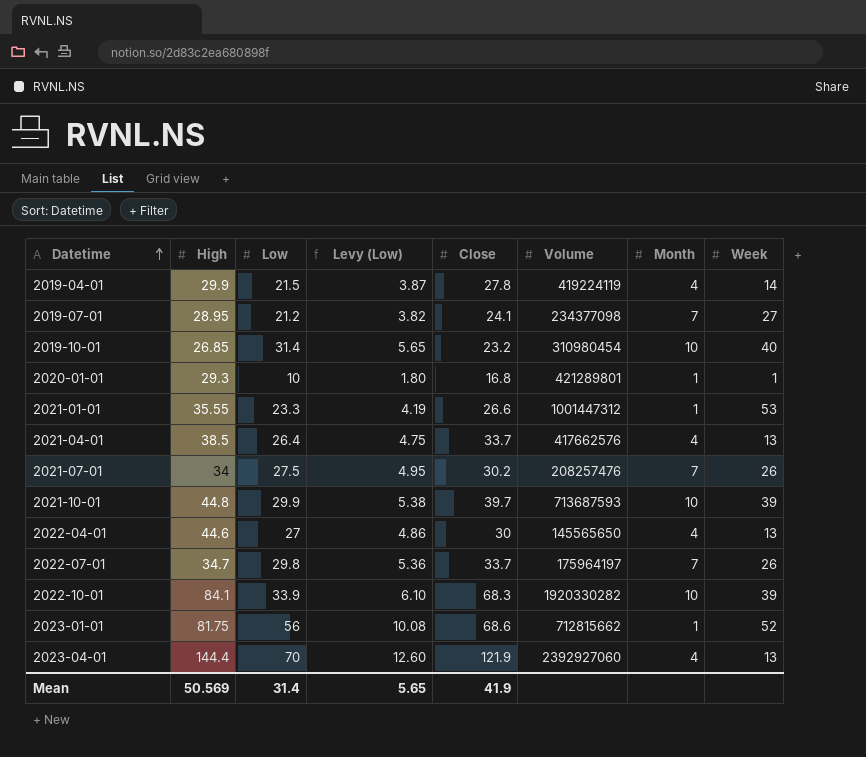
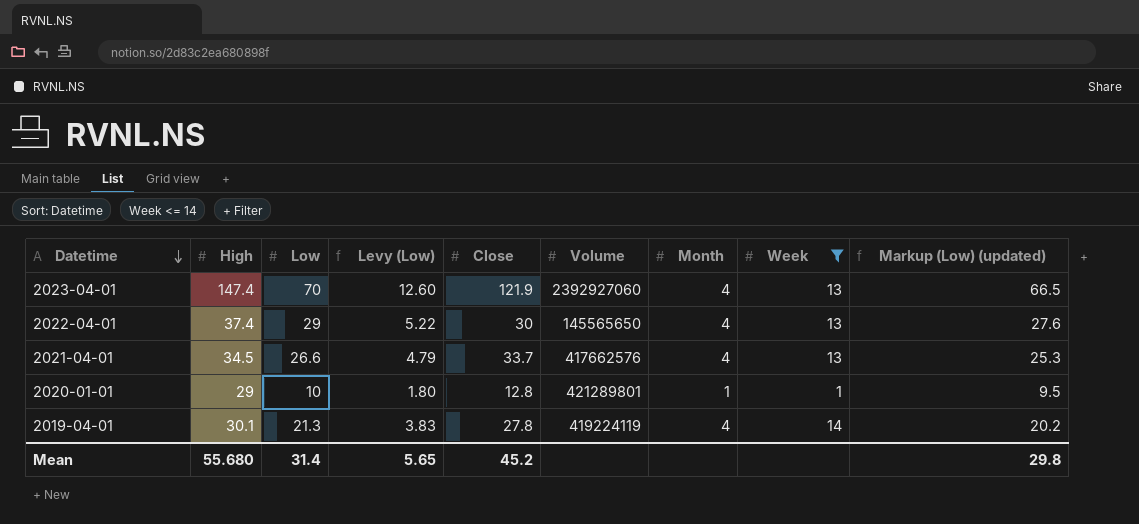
filter: none -> Week <= 14
row order: Datetime ascending -> Datetime descending
column Markup (Low) (updated) | formula: none -> [Low] * 0.95
2023-04-01 | High: 144.4 -> 147.4
2022-04-01 | High: 44.6 -> 37.4
2022-04-01 | Low: 27 -> 29
2022-04-01 | Levy (Low): 4.86 -> 5.22
2021-04-01 | High: 38.5 -> 34.5
2021-04-01 | Low: 26.4 -> 26.6
2021-04-01 | Levy (Low): 4.75 -> 4.79
2020-01-01 | High: 29.3 -> 29
2020-01-01 | Close: 16.8 -> 12.8
2019-04-01 | High: 29.9 -> 30.1
2019-04-01 | Low: 21.5 -> 21.3
2019-04-01 | Levy (Low): 3.87 -> 3.83
Mean | High: 50.569 -> 55.680
Mean | Close: 41.9 -> 45.2

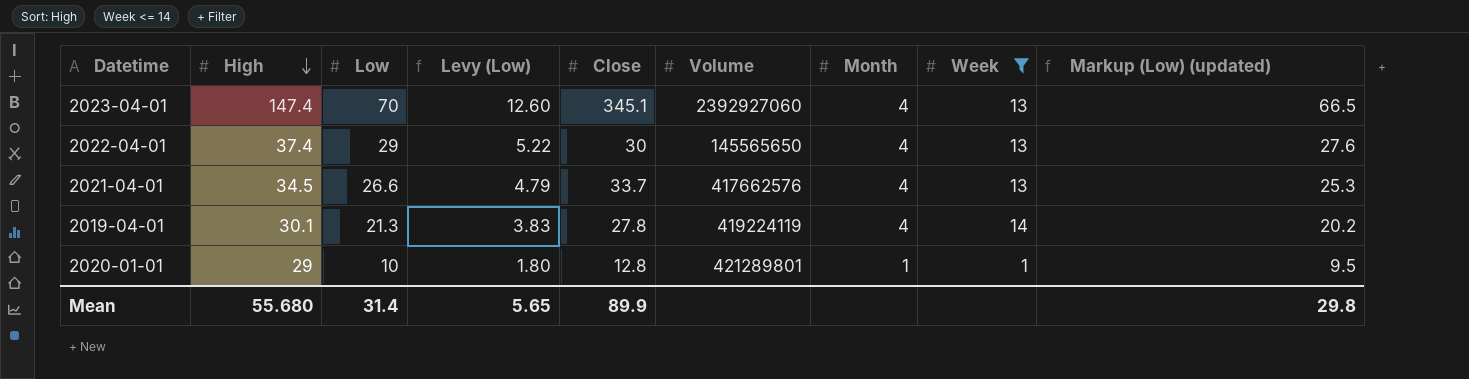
row order: Datetime descending -> High descending
2023-04-01 | Close: 121.9 -> 345.1
Mean | Close: 45.2 -> 89.9

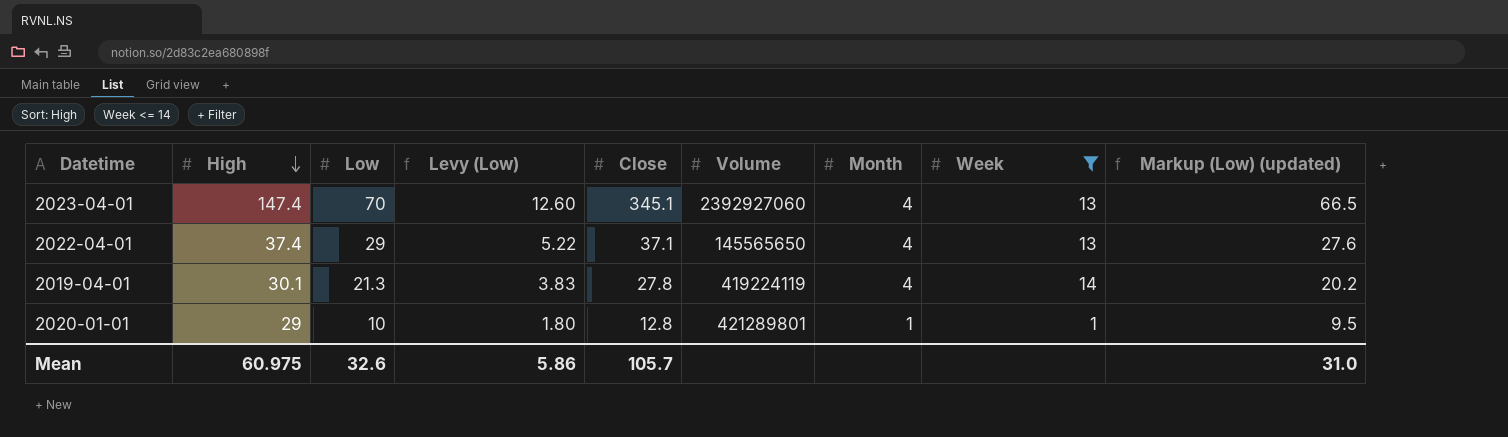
row 2021-04-01: 34.5 | 26.6 | 4.79 | 33.7 | 417662576 | 4 | 13 | 25.3 -> none
2022-04-01 | Close: 30 -> 37.1
Mean | High: 55.680 -> 60.975
Mean | Low: 31.4 -> 32.6
Mean | Levy (Low): 5.65 -> 5.86
Mean | Close: 89.9 -> 105.7
Mean | Markup (Low) (updated): 29.8 -> 31.0

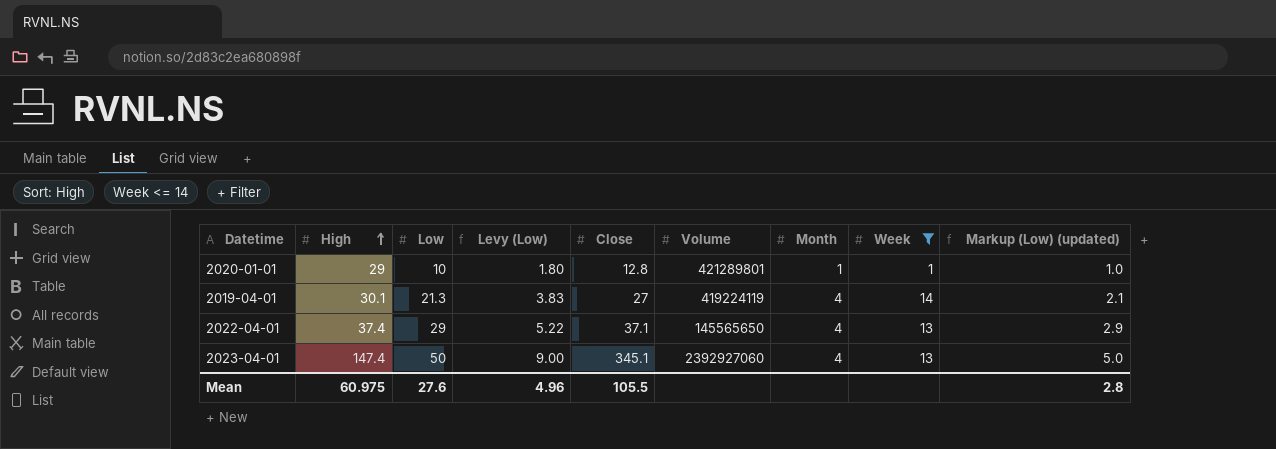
row order: High descending -> High ascending
column Markup (Low) (updated) | formula: [Low] * 0.95 -> [Low] * 0.1
2019-04-01 | Close: 27.8 -> 27
2023-04-01 | Low: 70 -> 50
2023-04-01 | Levy (Low): 12.60 -> 9.00
Mean | Low: 32.6 -> 27.6
Mean | Levy (Low): 5.86 -> 4.96
Mean | Close: 105.7 -> 105.5
Mean | Markup (Low) (updated): 31.0 -> 2.8

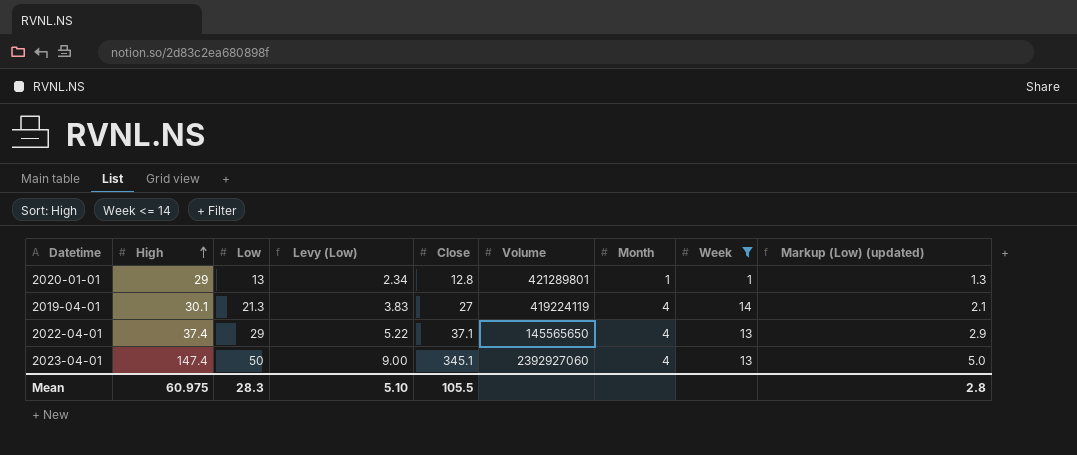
2020-01-01 | Low: 10 -> 13
2020-01-01 | Levy (Low): 1.80 -> 2.34
2020-01-01 | Markup (Low) (updated): 1.0 -> 1.3
Mean | Low: 27.6 -> 28.3
Mean | Levy (Low): 4.96 -> 5.10

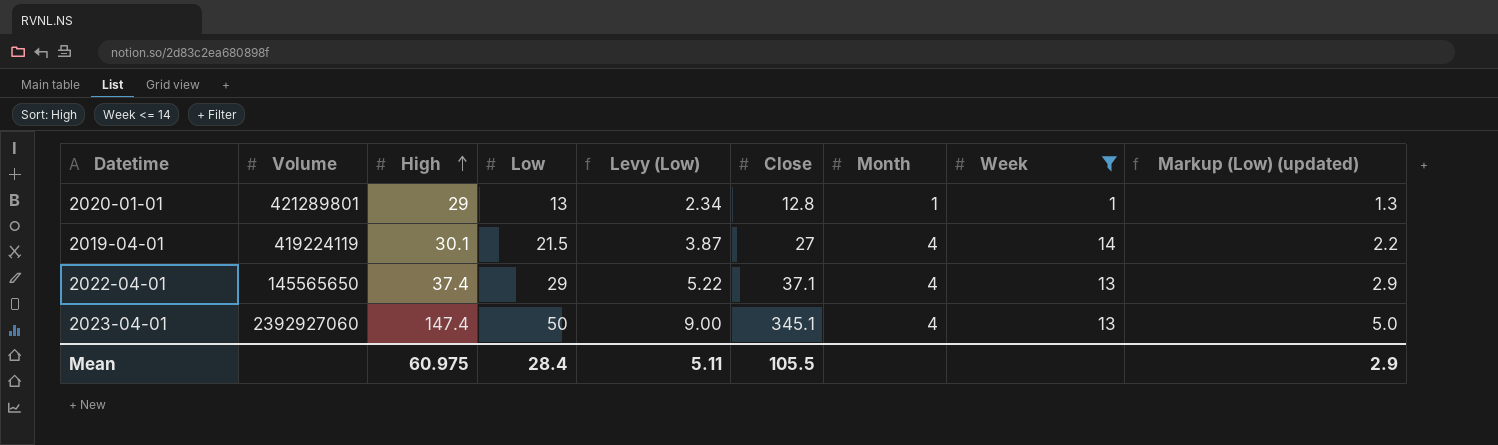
column Volume | position: 6 -> 2
2019-04-01 | Low: 21.3 -> 21.5
2019-04-01 | Levy (Low): 3.83 -> 3.87
2019-04-01 | Markup (Low) (updated): 2.1 -> 2.2
Mean | Low: 28.3 -> 28.4
Mean | Levy (Low): 5.10 -> 5.11
Mean | Markup (Low) (updated): 2.8 -> 2.9

